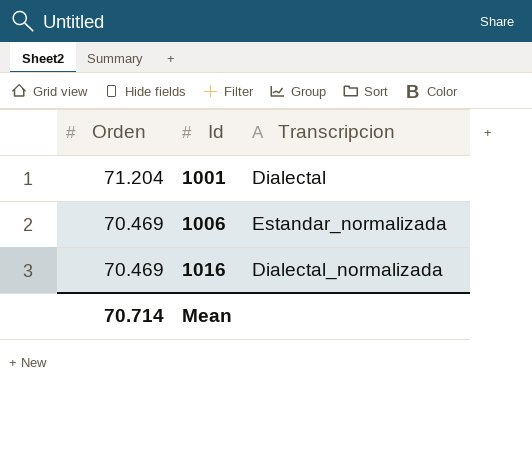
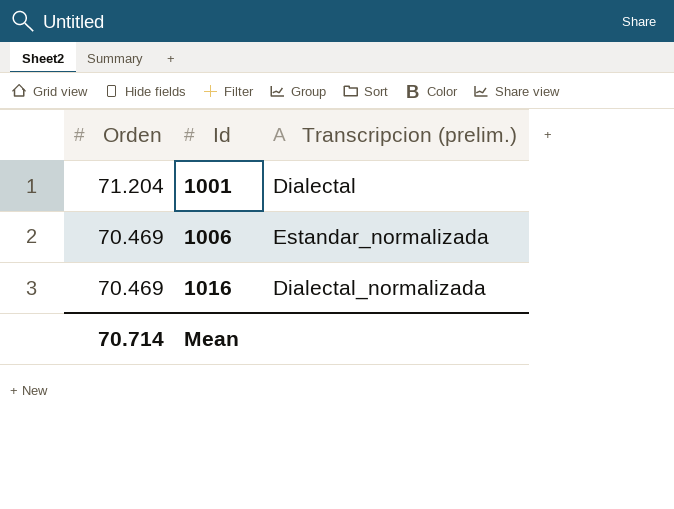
column name: Transcripcion -> Transcripcion (prelim.)

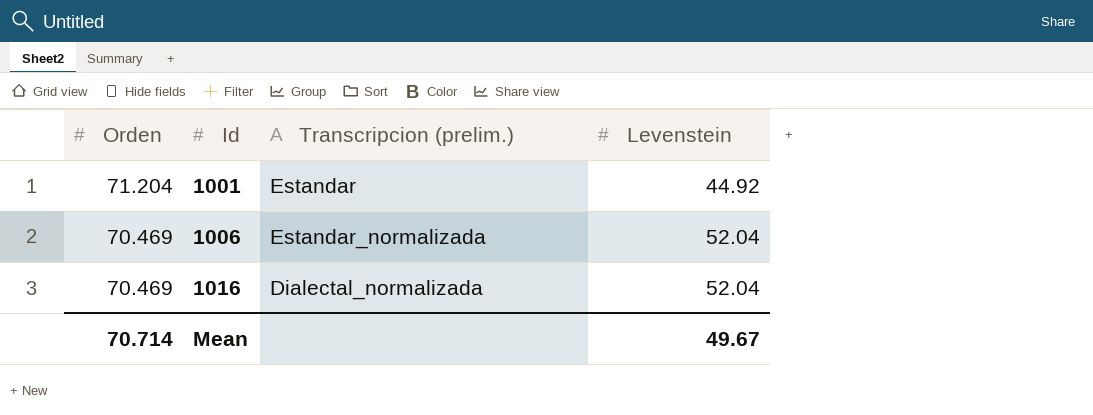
column Levenstein | position: none -> 4
1001 | Transcripcion (prelim.): Dialectal -> Estandar

